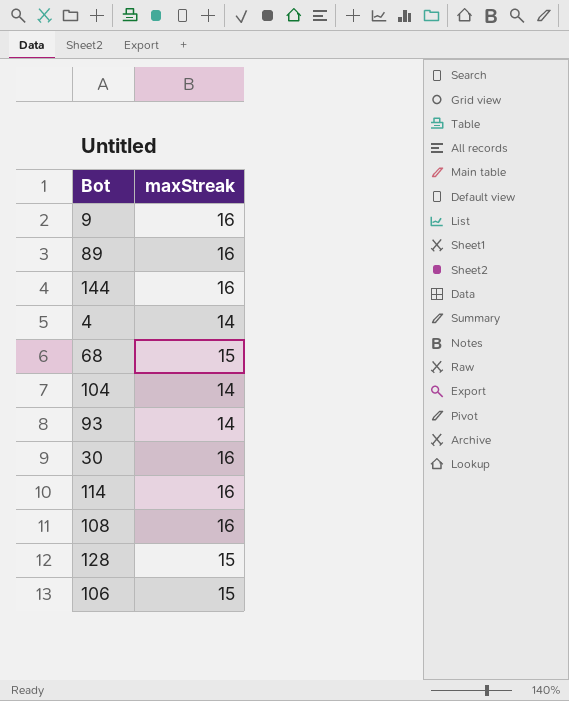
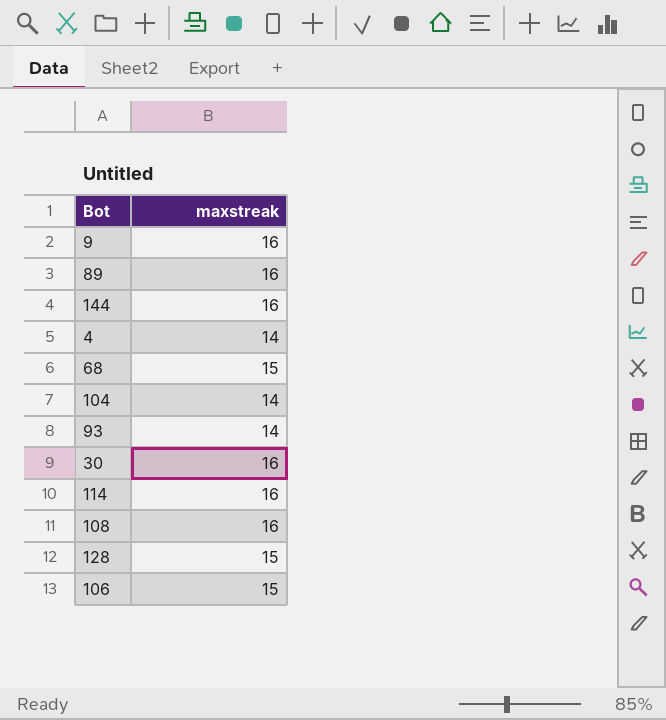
column name: maxStreak -> maxstreak

